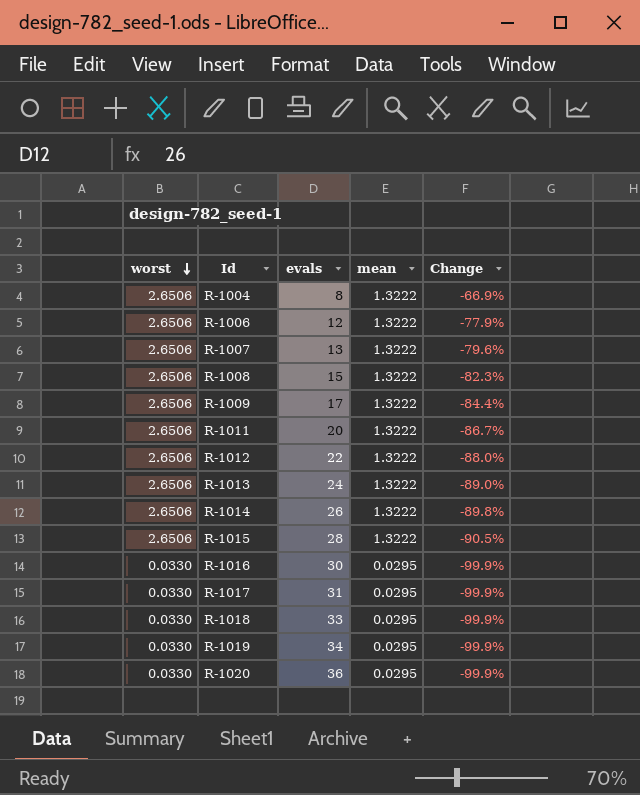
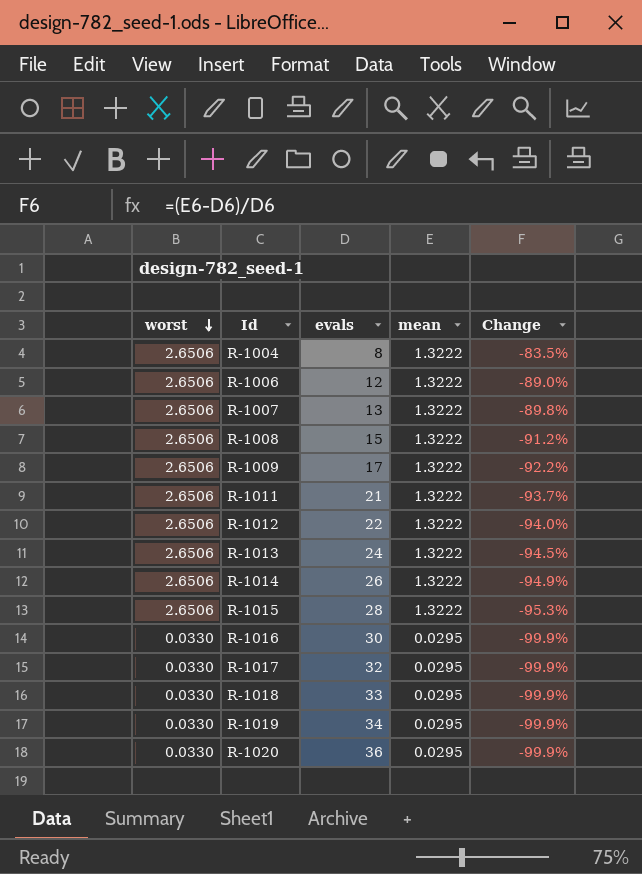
column Change | formula: ([worst] - [evals]) / [evals] -> ([mean] - [evals]) / [evals]
R-1011 | evals: 20 -> 21
R-1017 | evals: 31 -> 32

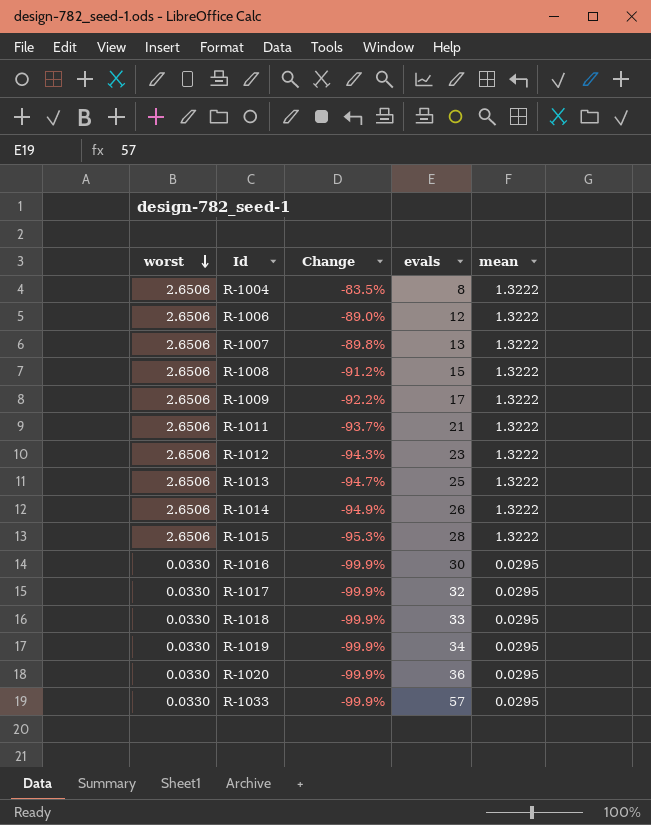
column Change | position: 5 -> 3
R-1012 | Change: -94.0% -> -94.3%
R-1012 | evals: 22 -> 23
R-1013 | Change: -94.5% -> -94.7%
R-1013 | evals: 24 -> 25
row R-1033: none -> 0.0330 | -99.9% | 57 | 0.0295

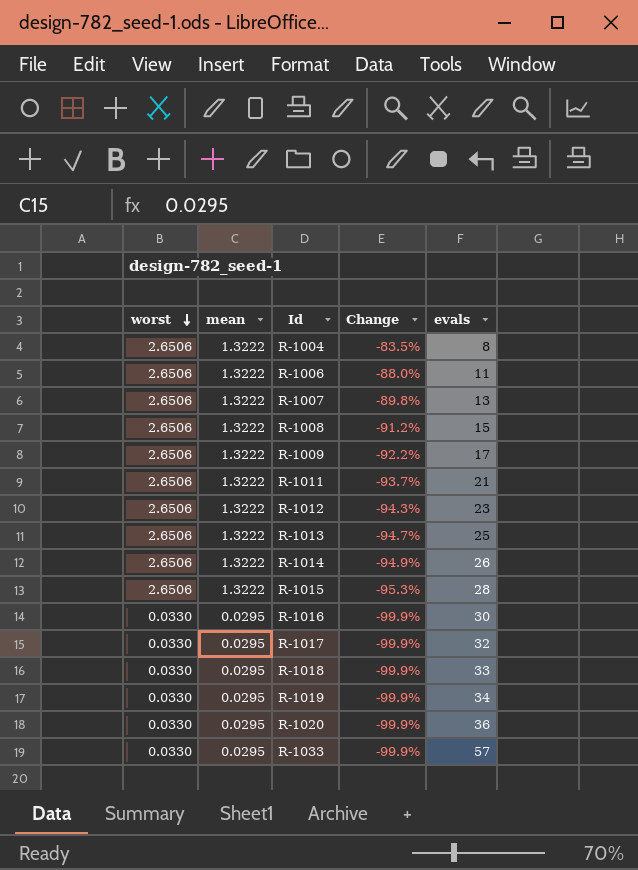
column mean | position: 5 -> 2
R-1006 | Change: -89.0% -> -88.0%
R-1006 | evals: 12 -> 11

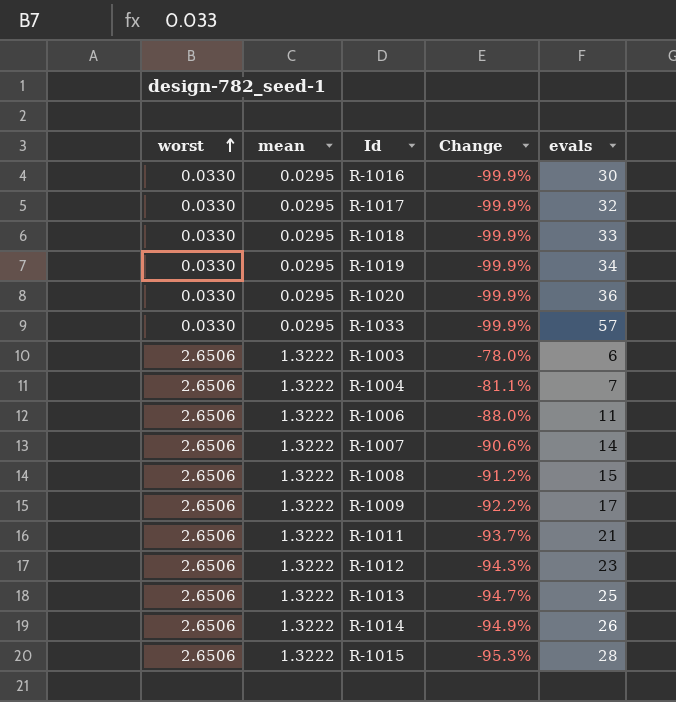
row order: worst descending -> worst ascending
row R-1003: none -> 2.6506 | 1.3222 | -78.0% | 6
R-1004 | Change: -83.5% -> -81.1%
R-1004 | evals: 8 -> 7
R-1007 | Change: -89.8% -> -90.6%
R-1007 | evals: 13 -> 14

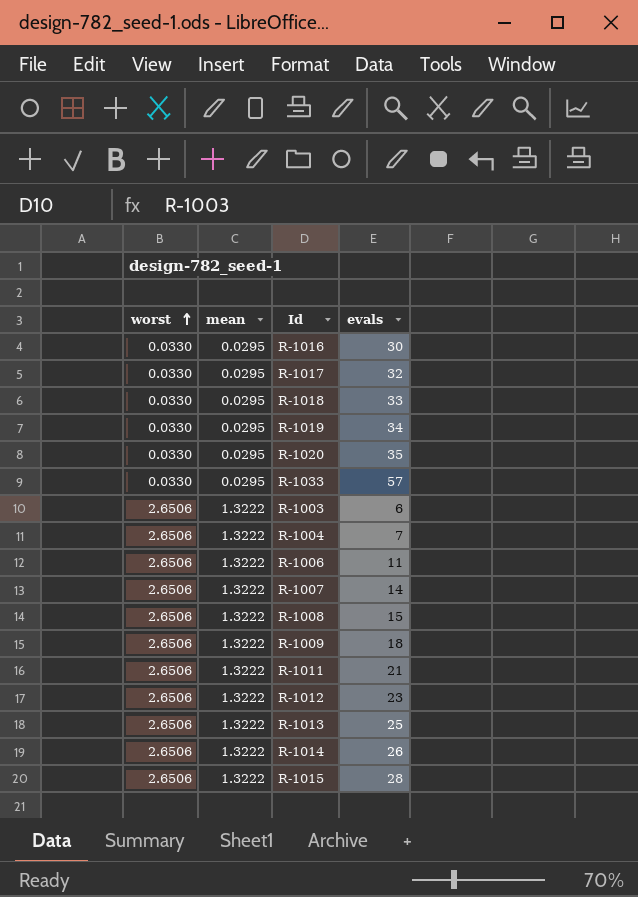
column Change | formula: ([mean] - [evals]) / [evals] -> none
R-1020 | evals: 36 -> 35
R-1009 | evals: 17 -> 18

